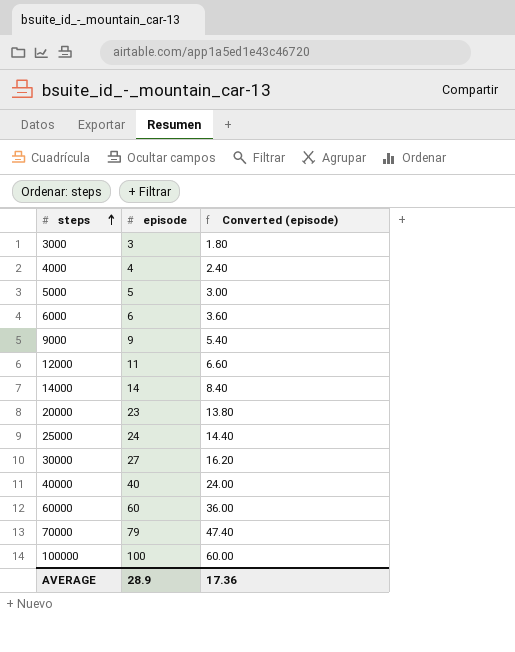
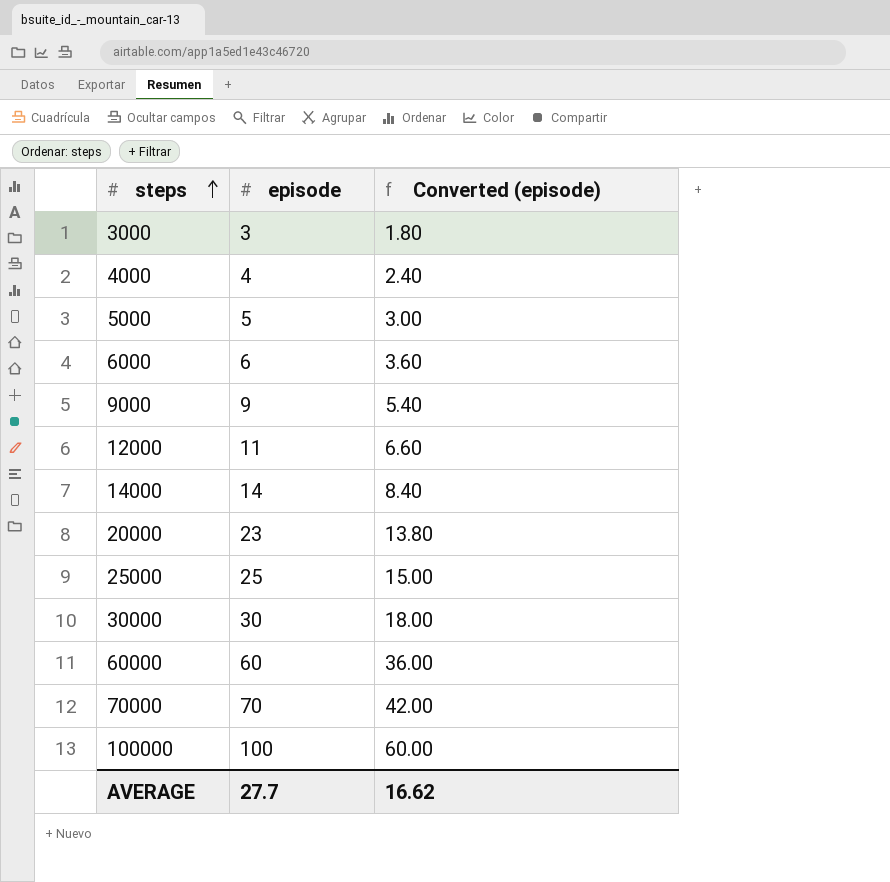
row 40000: 40 | 24.00 -> none
25000 | episode: 24 -> 25
25000 | Converted (episode): 14.40 -> 15.00
30000 | episode: 27 -> 30
30000 | Converted (episode): 16.20 -> 18.00
70000 | episode: 79 -> 70
70000 | Converted (episode): 47.40 -> 42.00
AVERAGE | episode: 28.9 -> 27.7
AVERAGE | Converted (episode): 17.36 -> 16.62

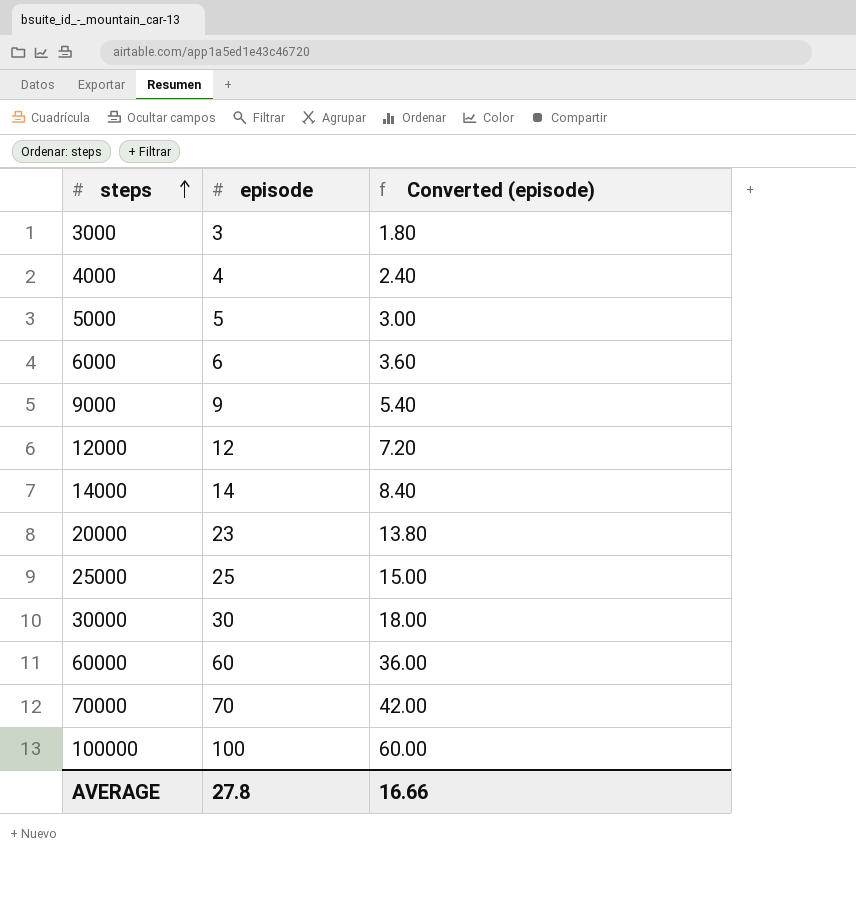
12000 | episode: 11 -> 12
12000 | Converted (episode): 6.60 -> 7.20
AVERAGE | episode: 27.7 -> 27.8
AVERAGE | Converted (episode): 16.62 -> 16.66

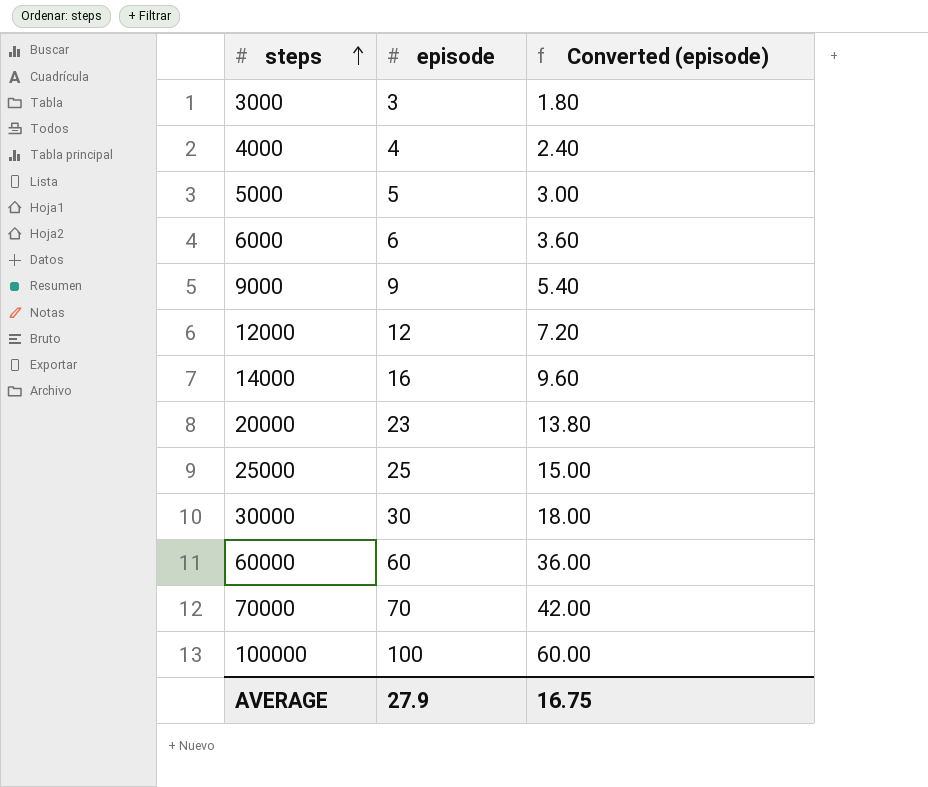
14000 | episode: 14 -> 16
14000 | Converted (episode): 8.40 -> 9.60
AVERAGE | episode: 27.8 -> 27.9
AVERAGE | Converted (episode): 16.66 -> 16.75

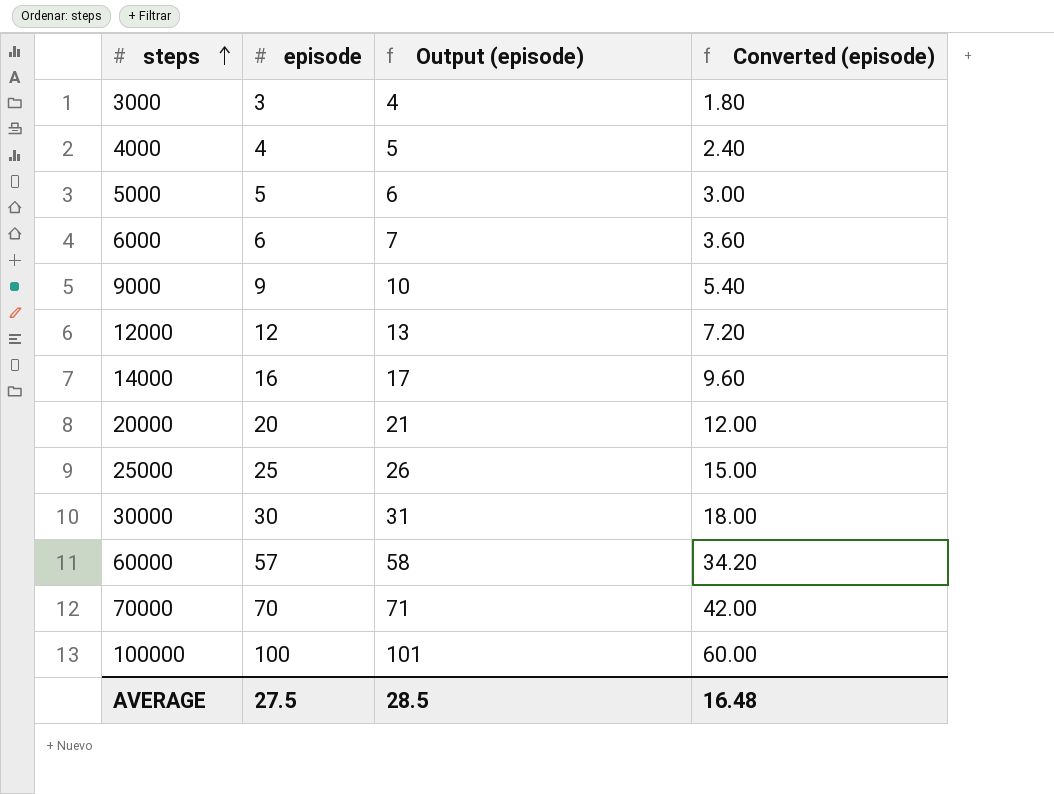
column Output (episode) | formula: none -> [episode] + 1
20000 | episode: 23 -> 20
20000 | Converted (episode): 13.80 -> 12.00
60000 | episode: 60 -> 57
60000 | Converted (episode): 36.00 -> 34.20
AVERAGE | episode: 27.9 -> 27.5
AVERAGE | Converted (episode): 16.75 -> 16.48

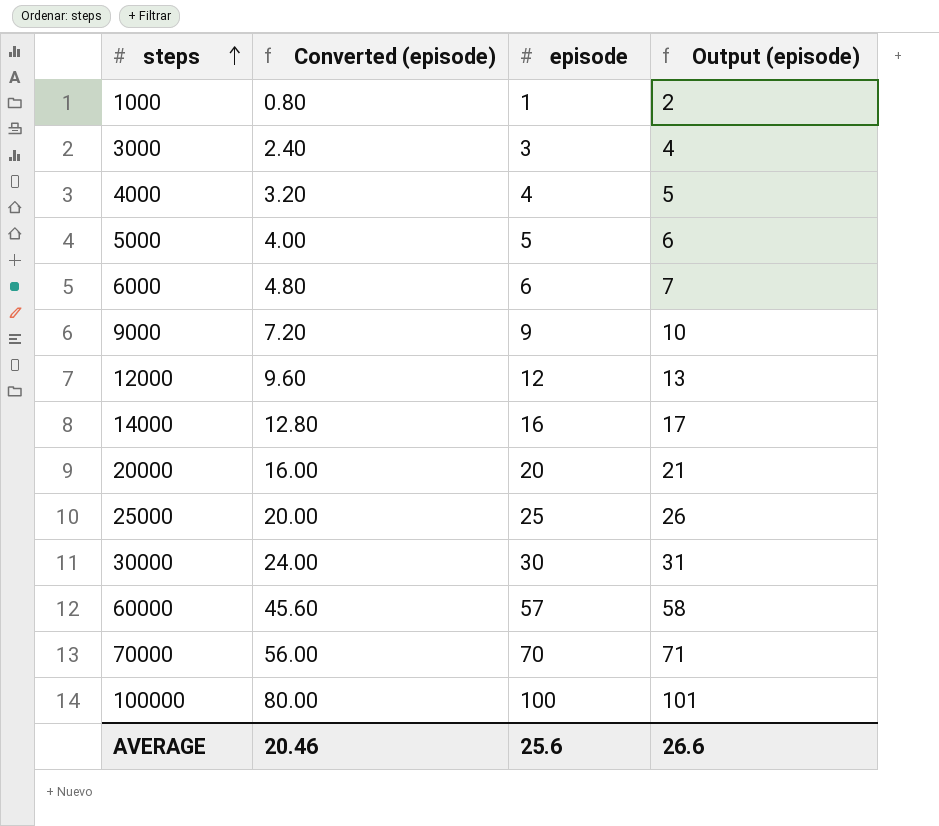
column Converted (episode) | formula: [episode] * 0.6 -> [episode] * 0.8
column Converted (episode) | position: 4 -> 2
row 1000: none -> 0.80 | 1 | 2
AVERAGE | Converted (episode): 16.48 -> 20.46
AVERAGE | episode: 27.5 -> 25.6
AVERAGE | Output (episode): 28.5 -> 26.6

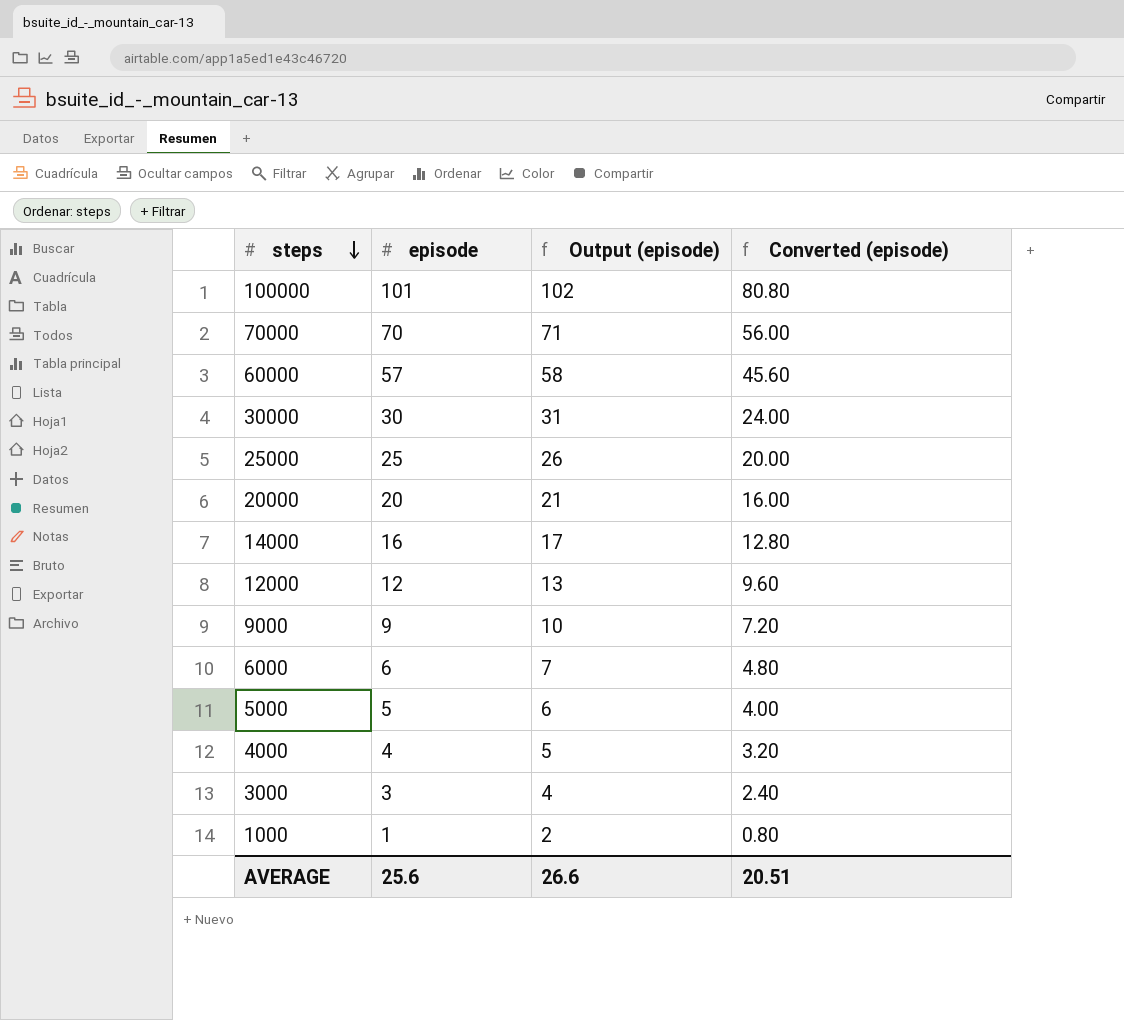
row order: steps ascending -> steps descending
column Converted (episode) | position: 2 -> 4
100000 | episode: 100 -> 101
100000 | Output (episode): 101 -> 102
100000 | Converted (episode): 80.00 -> 80.80
AVERAGE | Converted (episode): 20.46 -> 20.51

